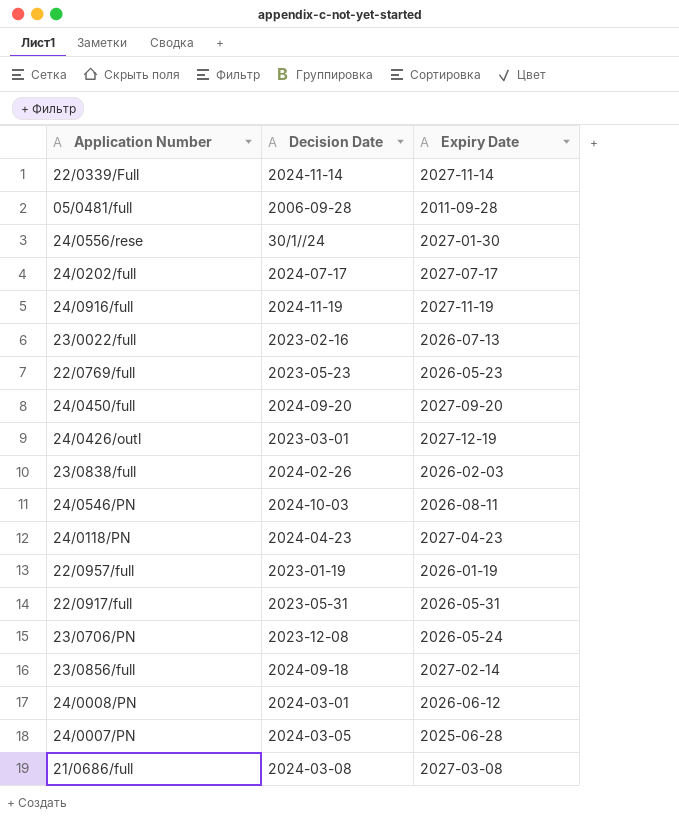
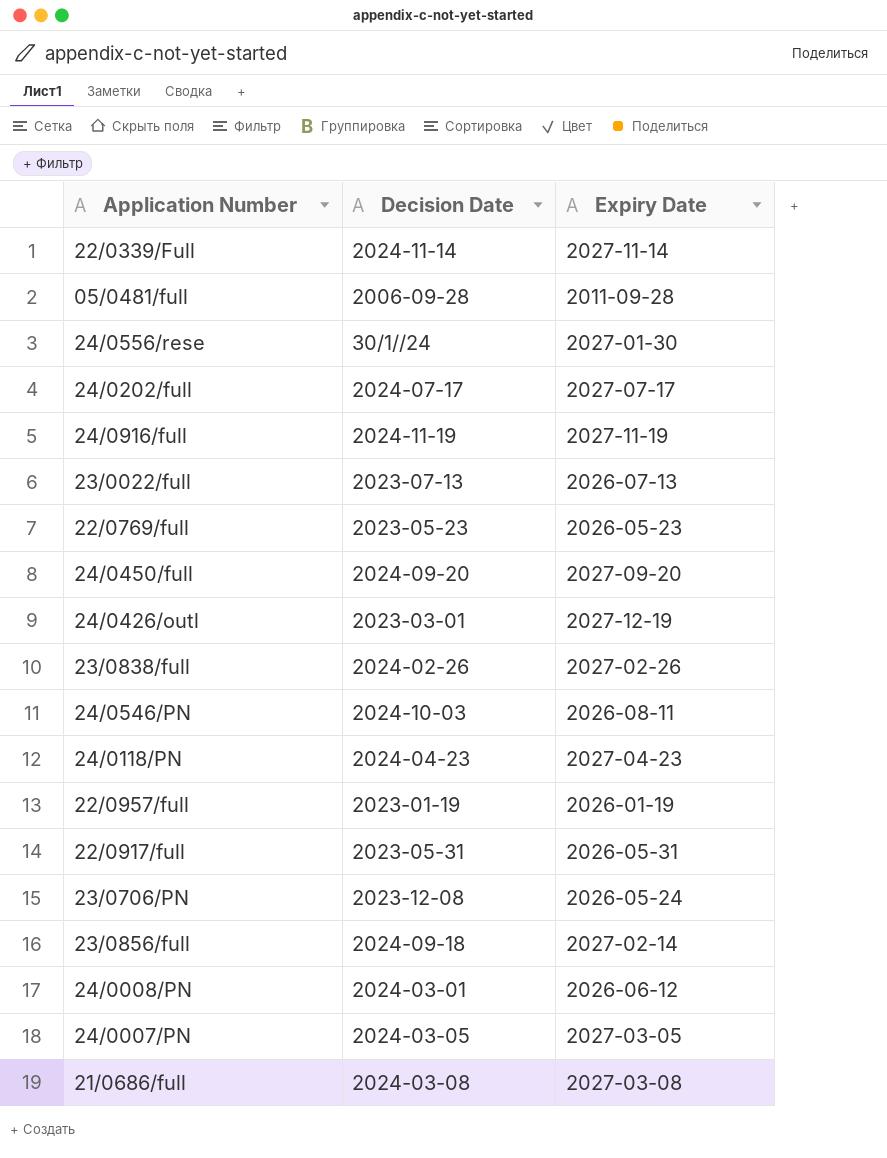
23/0022/full | Decision Date: 2023-02-16 -> 2023-07-13
23/0838/full | Expiry Date: 2026-02-03 -> 2027-02-26
24/0007/PN | Expiry Date: 2025-06-28 -> 2027-03-05

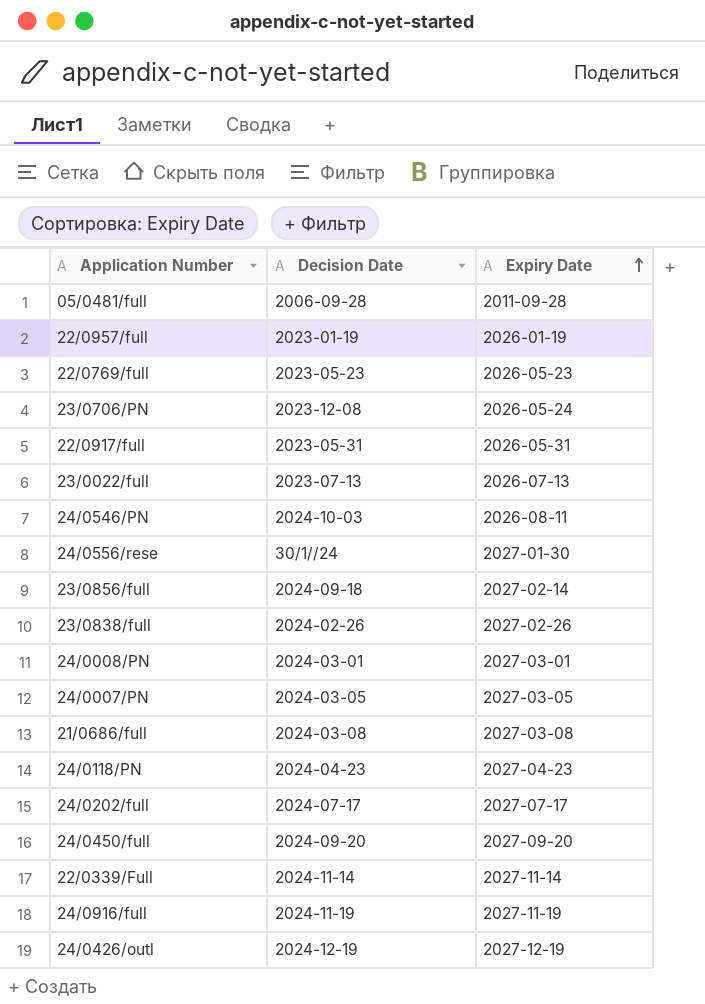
row order: none -> Expiry Date ascending
24/0008/PN | Expiry Date: 2026-06-12 -> 2027-03-01
24/0426/outl | Decision Date: 2023-03-01 -> 2024-12-19

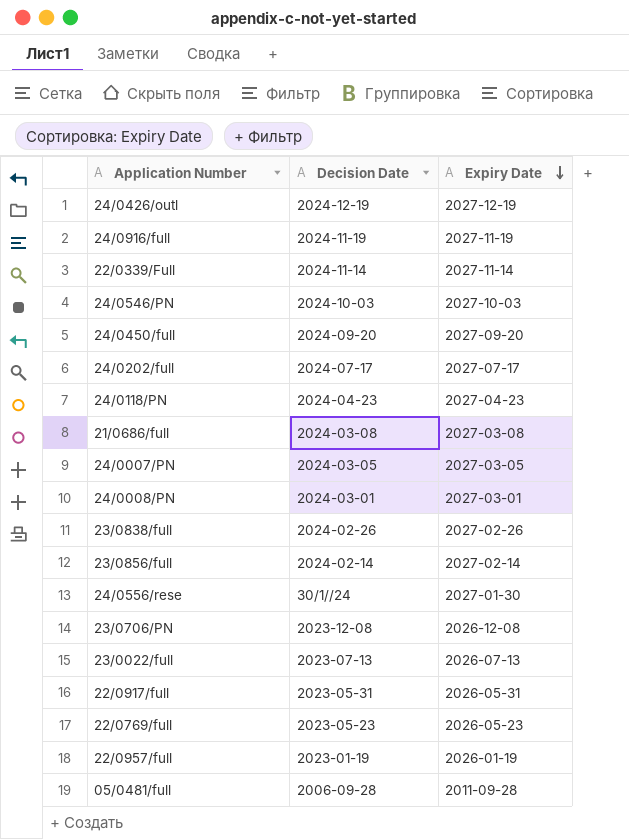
row order: Expiry Date ascending -> Expiry Date descending
24/0546/PN | Expiry Date: 2026-08-11 -> 2027-10-03
23/0856/full | Decision Date: 2024-09-18 -> 2024-02-14
23/0706/PN | Expiry Date: 2026-05-24 -> 2026-12-08

